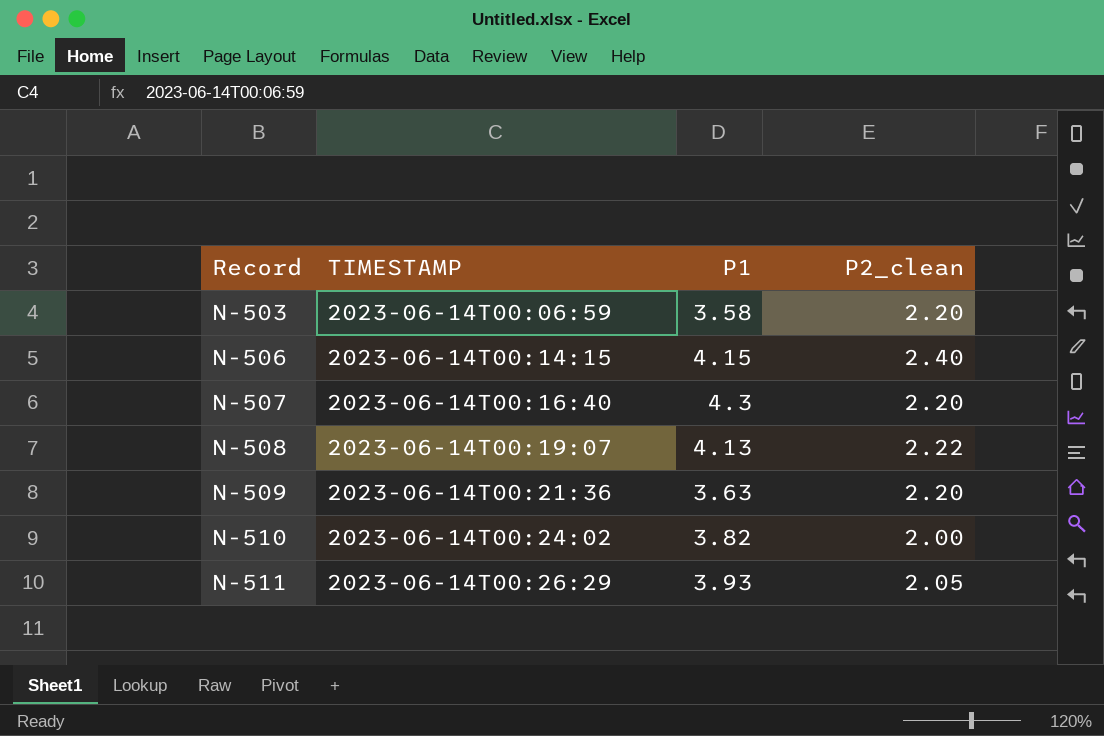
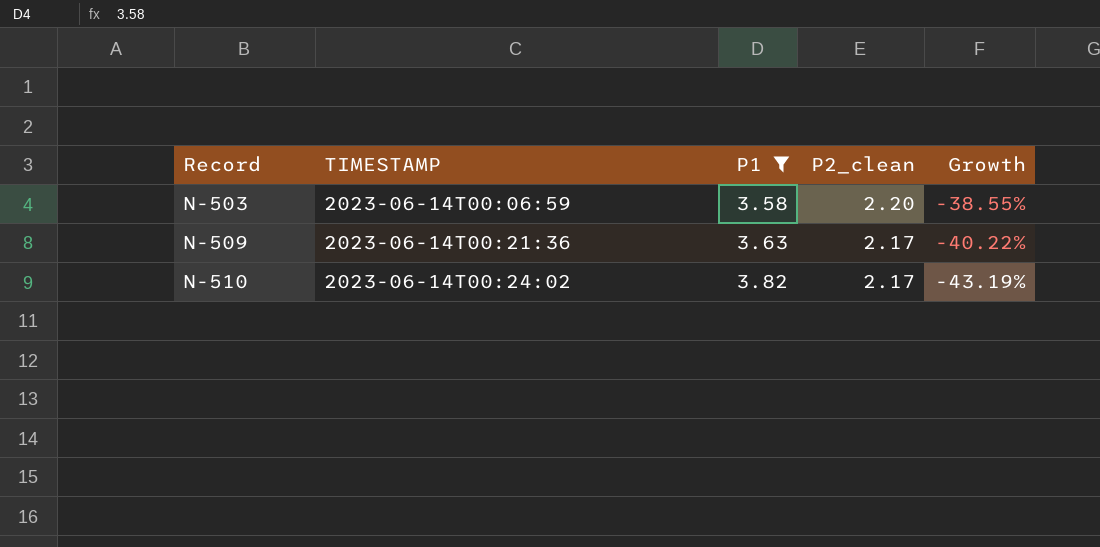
filter: none -> P1 <= 3.82
column Growth | formula: none -> ([P2_clean] - [P1]) / [P1]
N-509 | P2_clean: 2.20 -> 2.17
N-510 | P2_clean: 2.00 -> 2.17

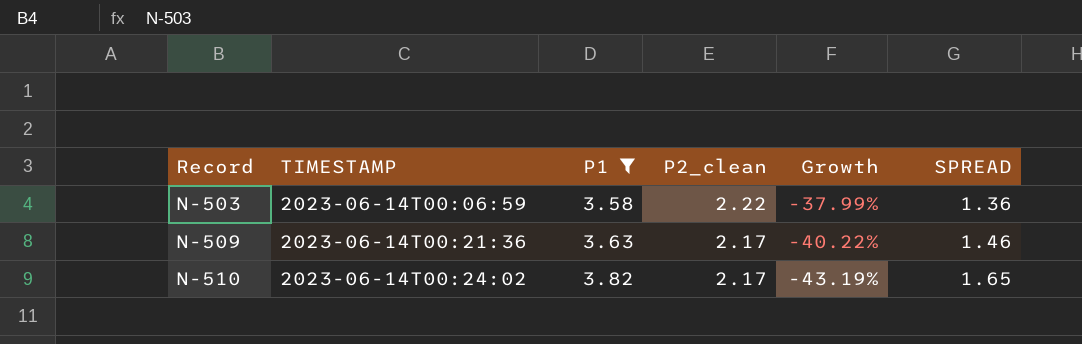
column SPREAD | formula: none -> [P1] - [P2_clean]
N-503 | P2_clean: 2.20 -> 2.22
N-503 | Growth: -38.55% -> -37.99%

